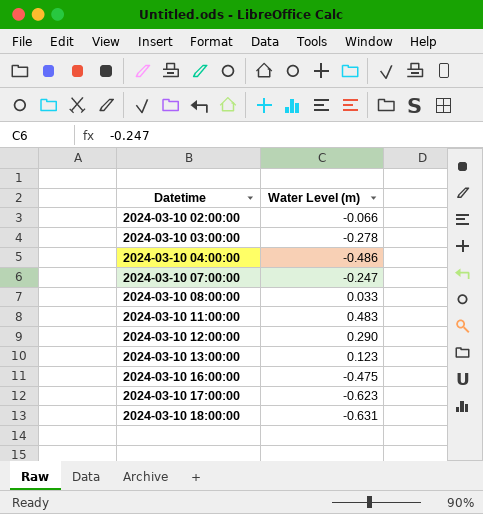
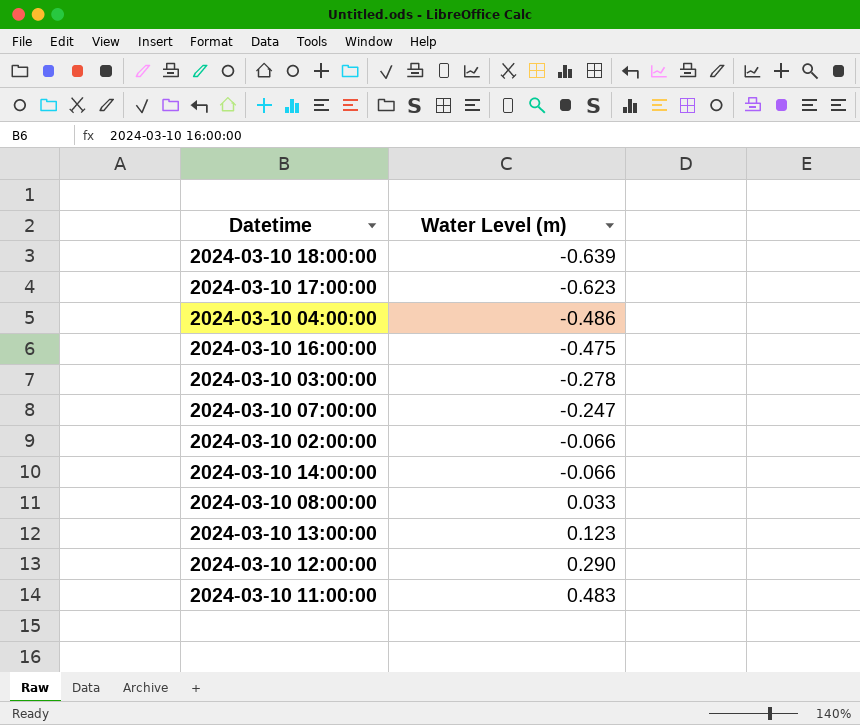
row order: Datetime ascending -> Water Level (m) ascending
2024-03-10 18:00:00 | Water Level (m): -0.631 -> -0.639
row 2024-03-10 14:00:00: none -> -0.066

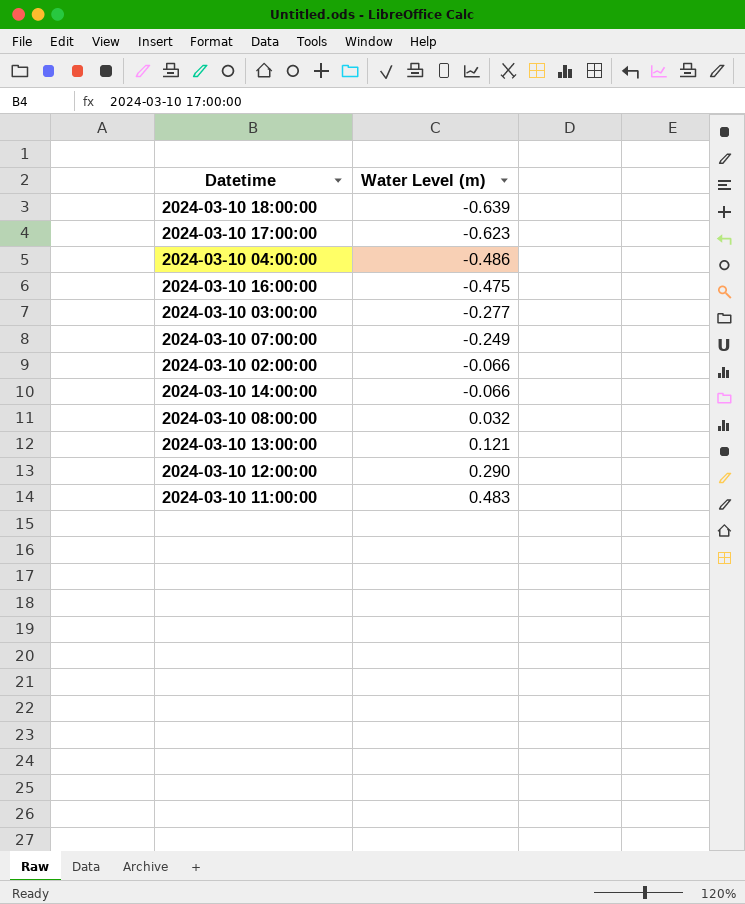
2024-03-10 03:00:00 | Water Level (m): -0.278 -> -0.277
2024-03-10 07:00:00 | Water Level (m): -0.247 -> -0.249
2024-03-10 08:00:00 | Water Level (m): 0.033 -> 0.032
2024-03-10 13:00:00 | Water Level (m): 0.123 -> 0.121

